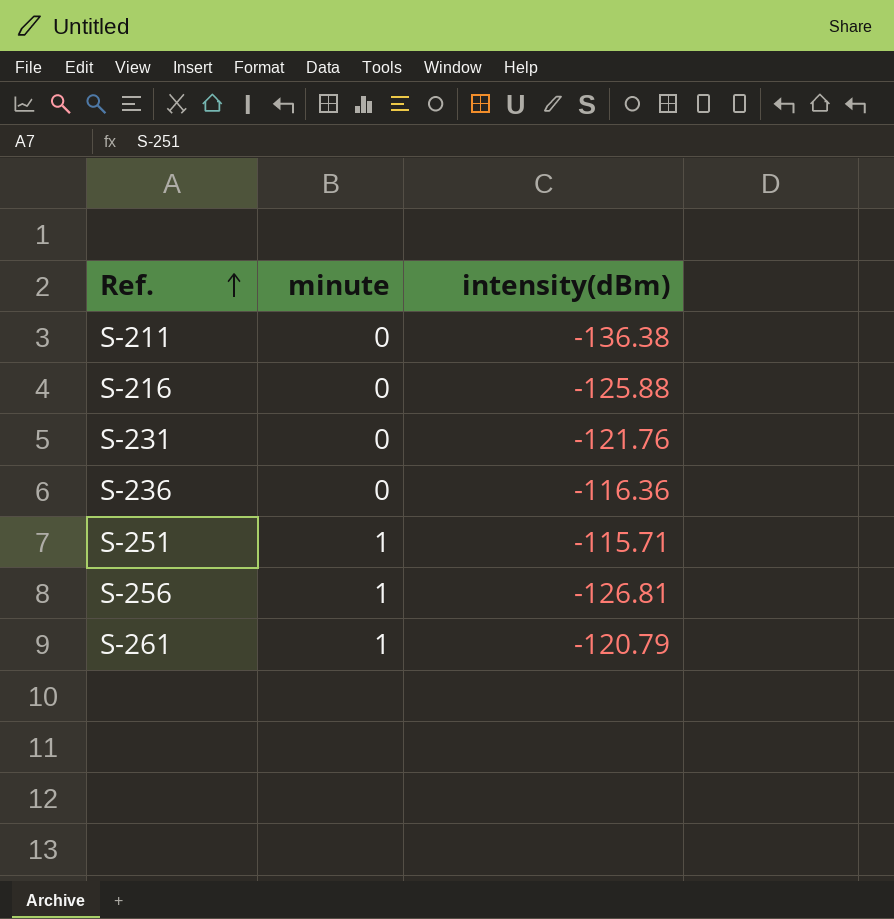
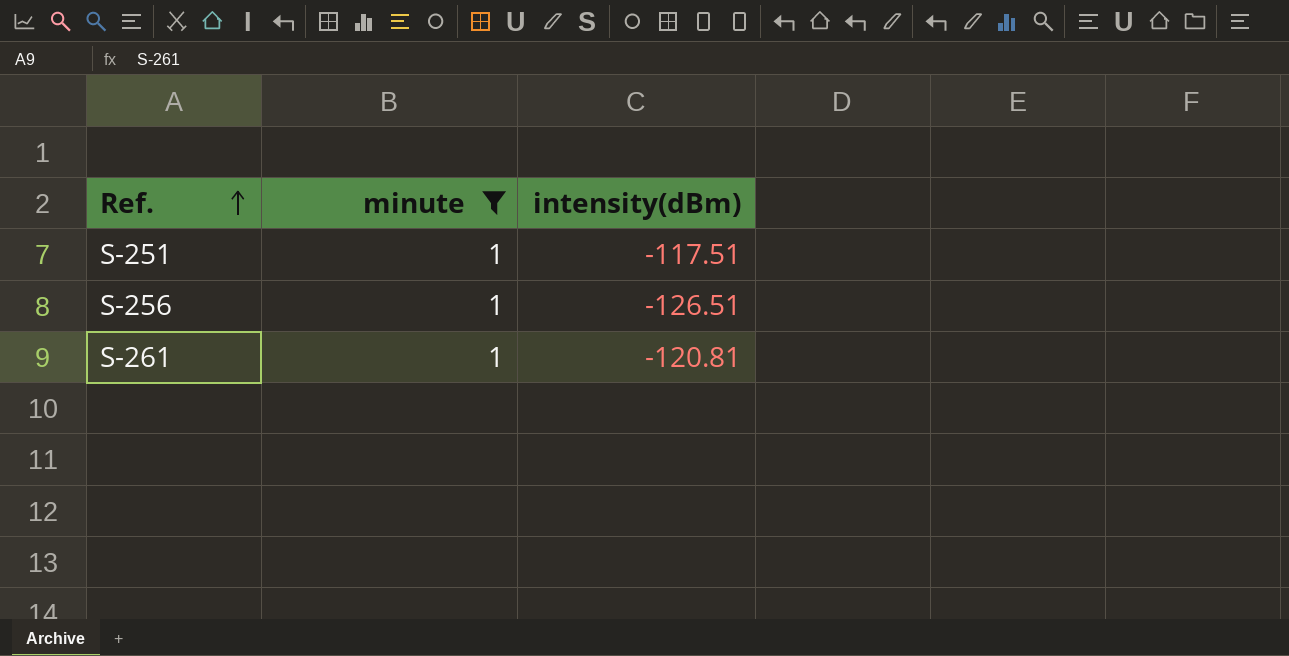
filter: none -> minute = 1
S-251 | intensity(dBm): -115.71 -> -117.51
S-256 | intensity(dBm): -126.81 -> -126.51
S-261 | intensity(dBm): -120.79 -> -120.81

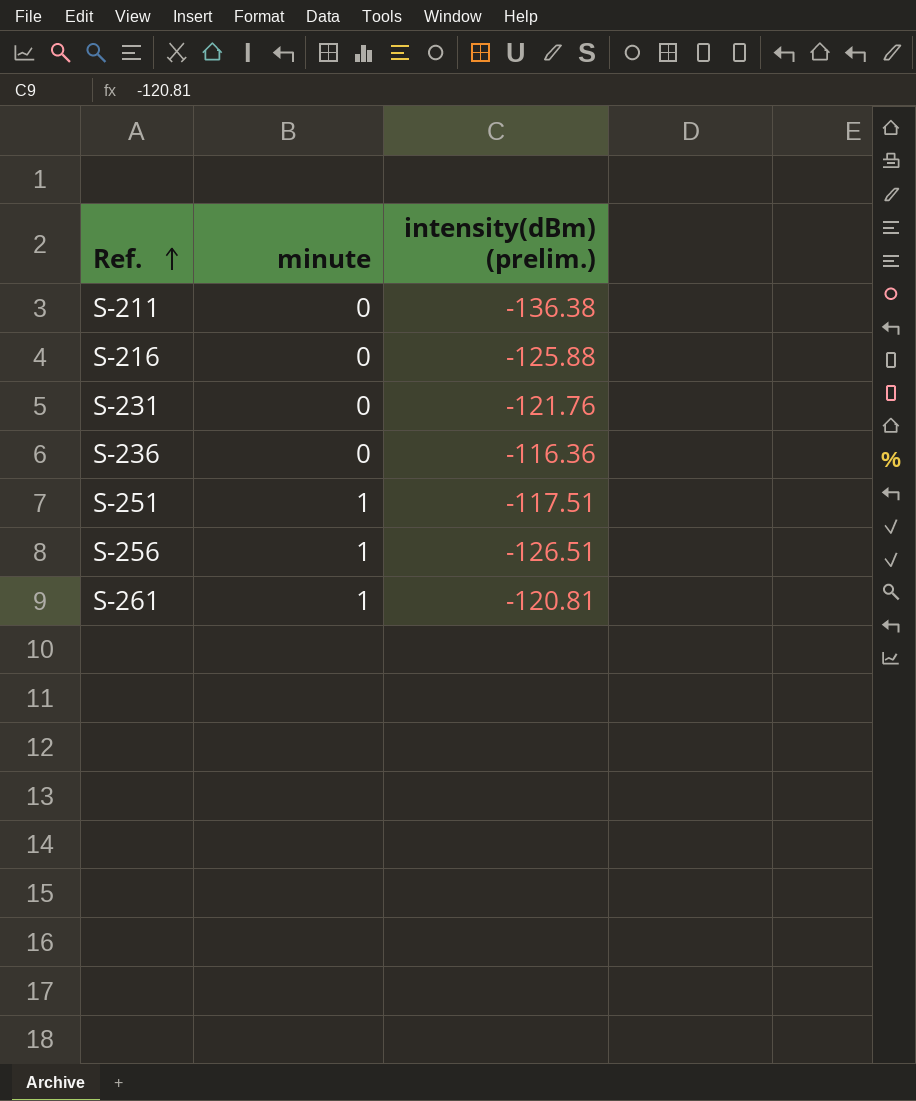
filter: minute = 1 -> none
column name: intensity(dBm) -> intensity(dBm) (prelim.)

